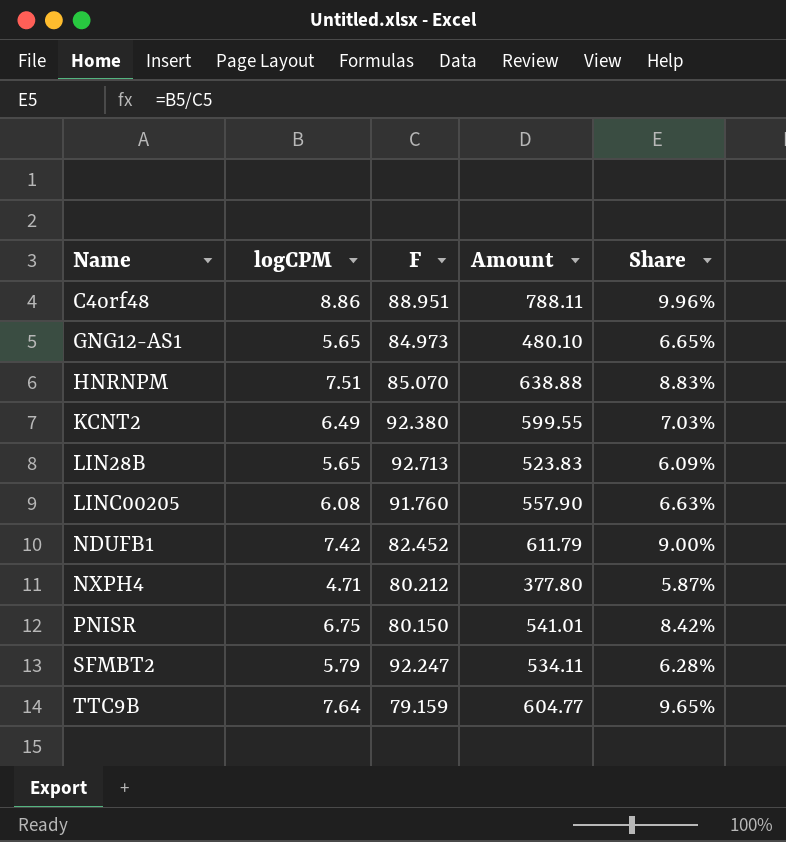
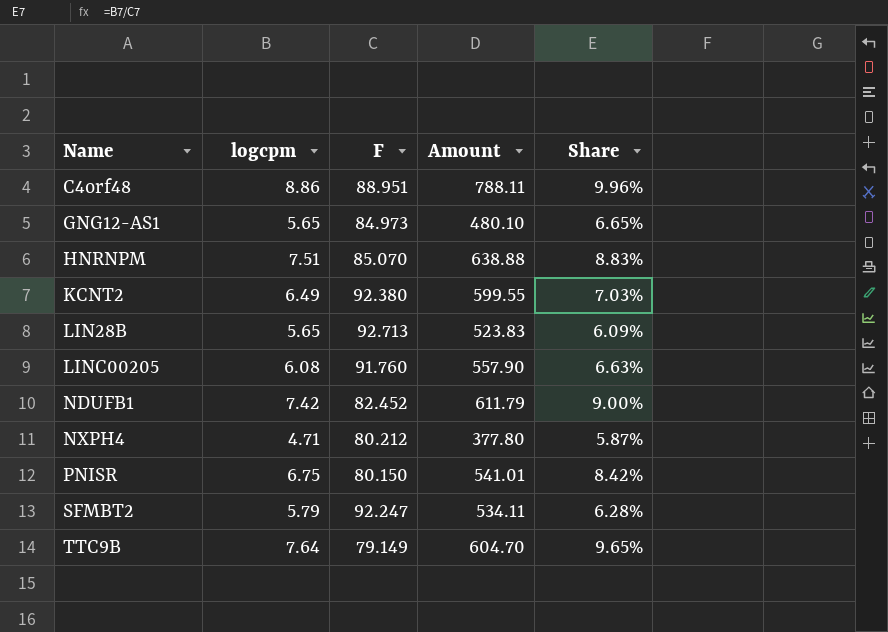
column name: logCPM -> logcpm
TTC9B | F: 79.159 -> 79.149
TTC9B | Amount: 604.77 -> 604.70

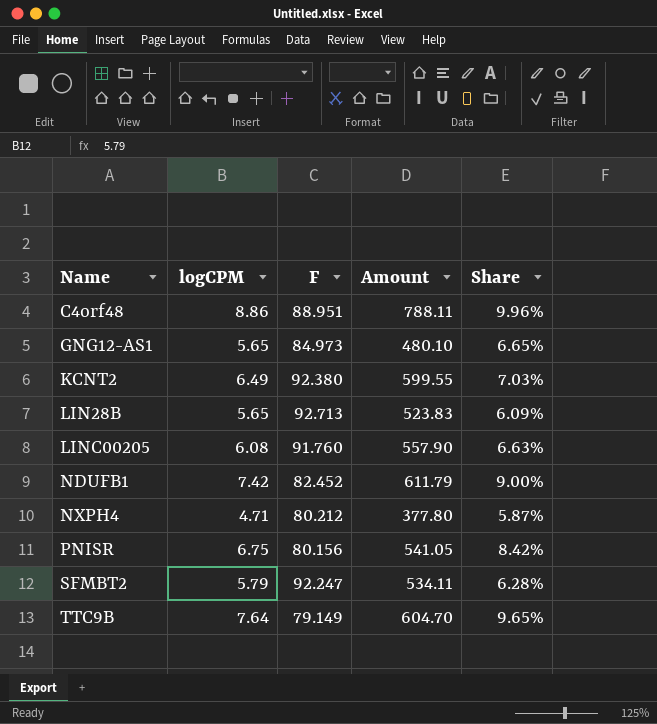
column name: logcpm -> logCPM
row HNRNPM: 7.51 | 85.070 | 638.88 | 8.83% -> none
PNISR | F: 80.150 -> 80.156
PNISR | Amount: 541.01 -> 541.05

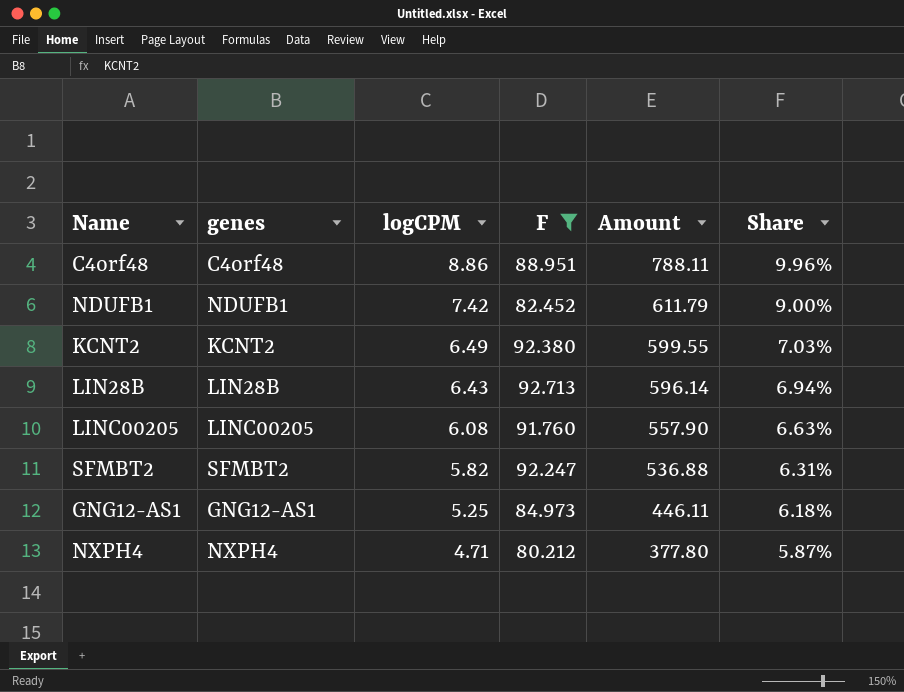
filter: none -> F >= 80.212
row order: Name ascending -> logCPM descending
column genes | position: none -> 2
LIN28B | logCPM: 5.65 -> 6.43
LIN28B | Amount: 523.83 -> 596.14
LIN28B | Share: 6.09% -> 6.94%
SFMBT2 | logCPM: 5.79 -> 5.82
SFMBT2 | Amount: 534.11 -> 536.88
SFMBT2 | Share: 6.28% -> 6.31%
GNG12-AS1 | logCPM: 5.65 -> 5.25
GNG12-AS1 | Amount: 480.10 -> 446.11
GNG12-AS1 | Share: 6.65% -> 6.18%

